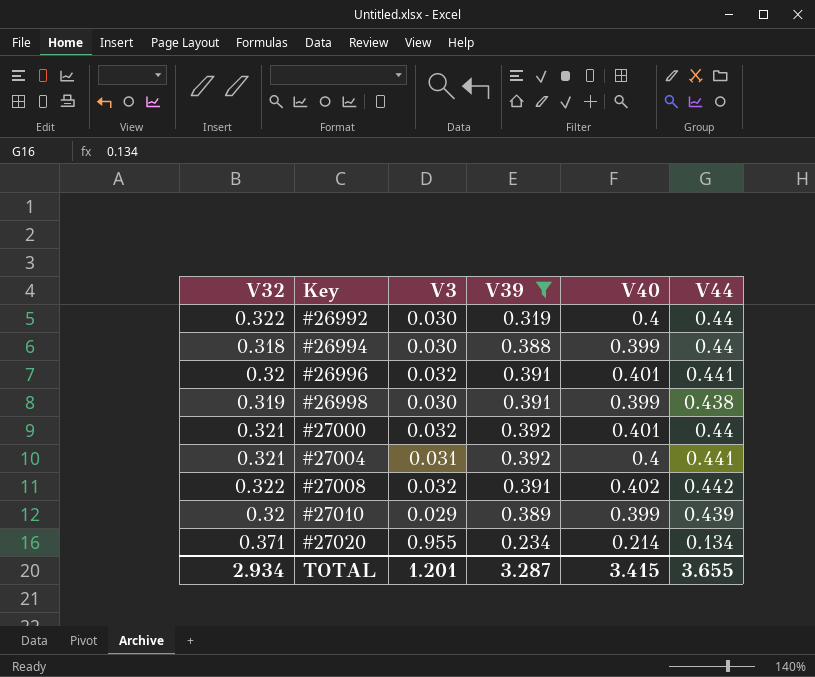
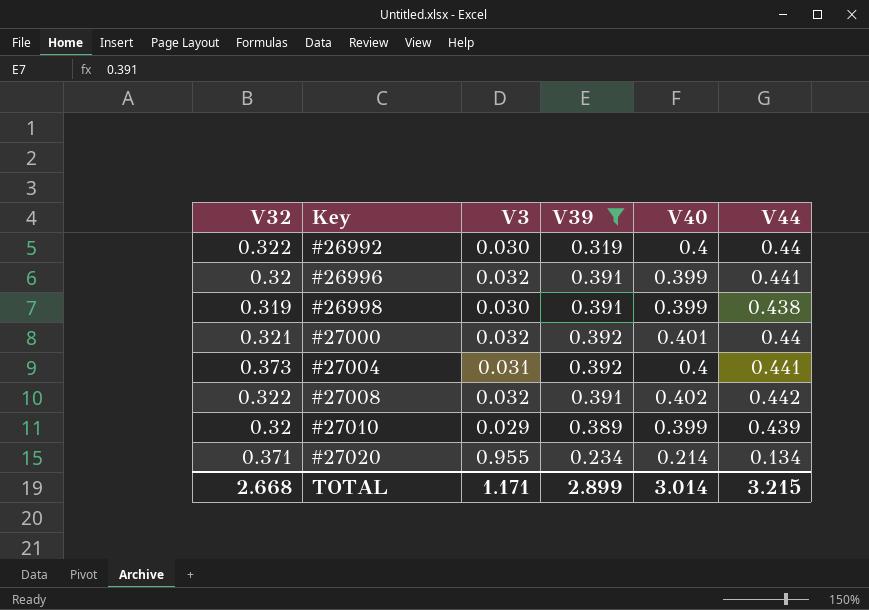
row #26994: 0.318 | 0.030 | 0.388 | 0.399 | 0.44 -> none
#26996 | V40: 0.401 -> 0.399
#27004 | V32: 0.321 -> 0.373
TOTAL | V32: 2.934 -> 2.668
TOTAL | V3: 1.201 -> 1.171
TOTAL | V39: 3.287 -> 2.899
TOTAL | V40: 3.415 -> 3.014
TOTAL | V44: 3.655 -> 3.215

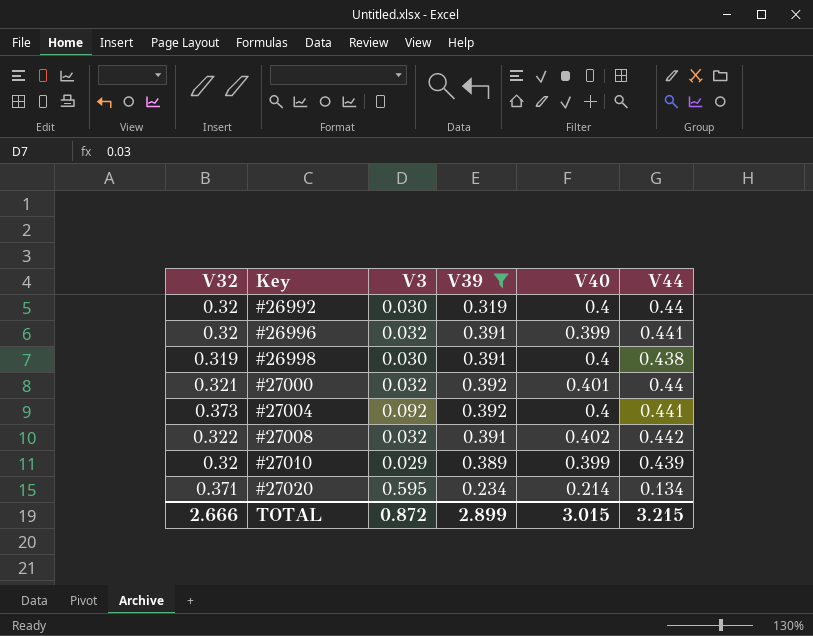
#26992 | V32: 0.322 -> 0.32
#26998 | V40: 0.399 -> 0.4
#27004 | V3: 0.031 -> 0.092
#27020 | V3: 0.955 -> 0.595
TOTAL | V32: 2.668 -> 2.666
TOTAL | V3: 1.171 -> 0.872
TOTAL | V40: 3.014 -> 3.015

